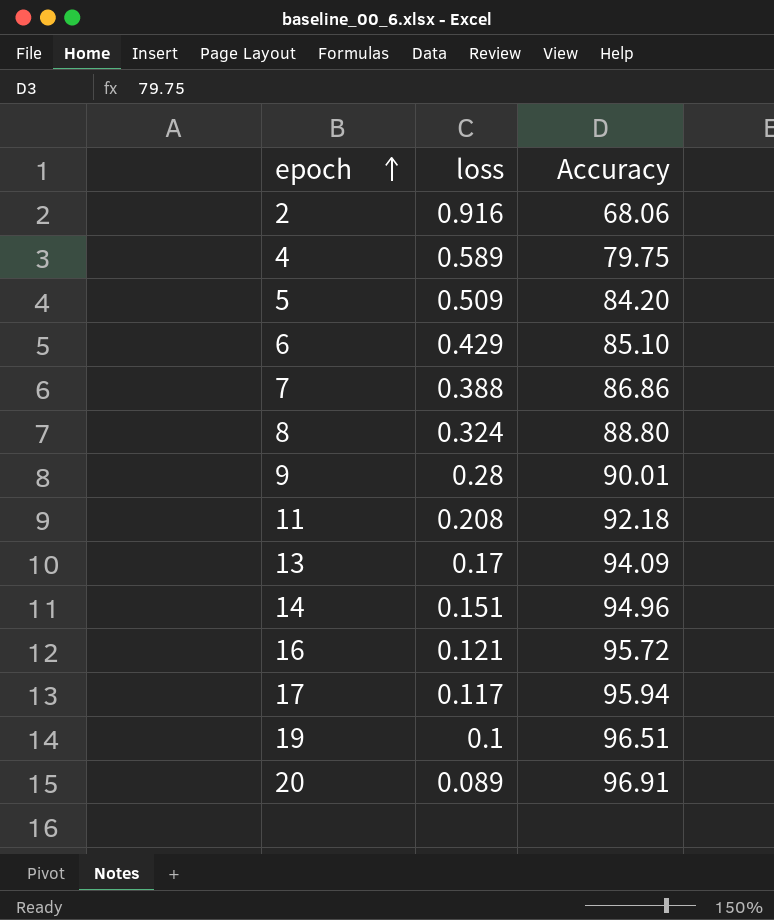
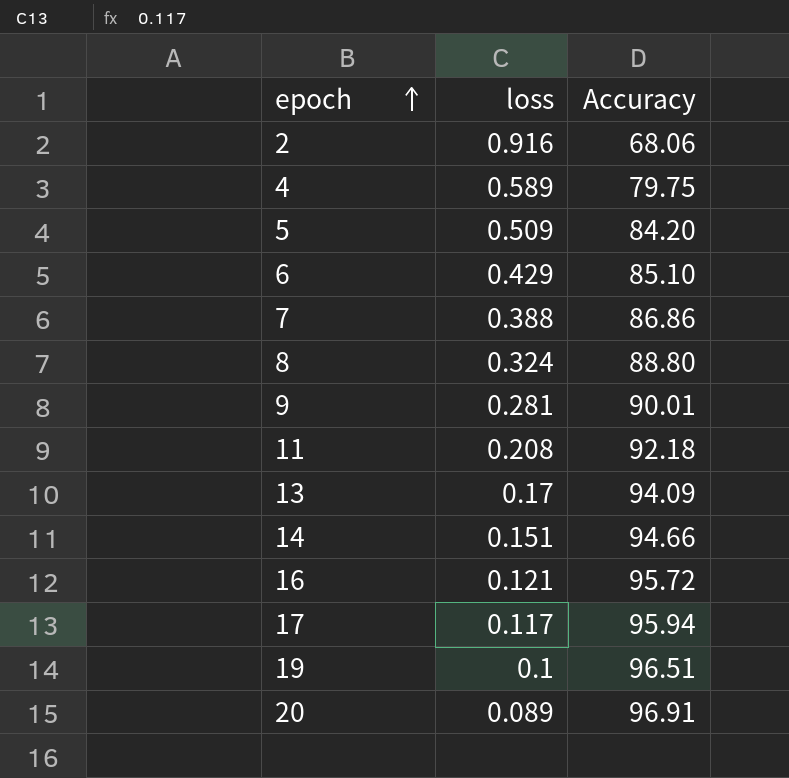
9 | loss: 0.28 -> 0.281
14 | Accuracy: 94.96 -> 94.66

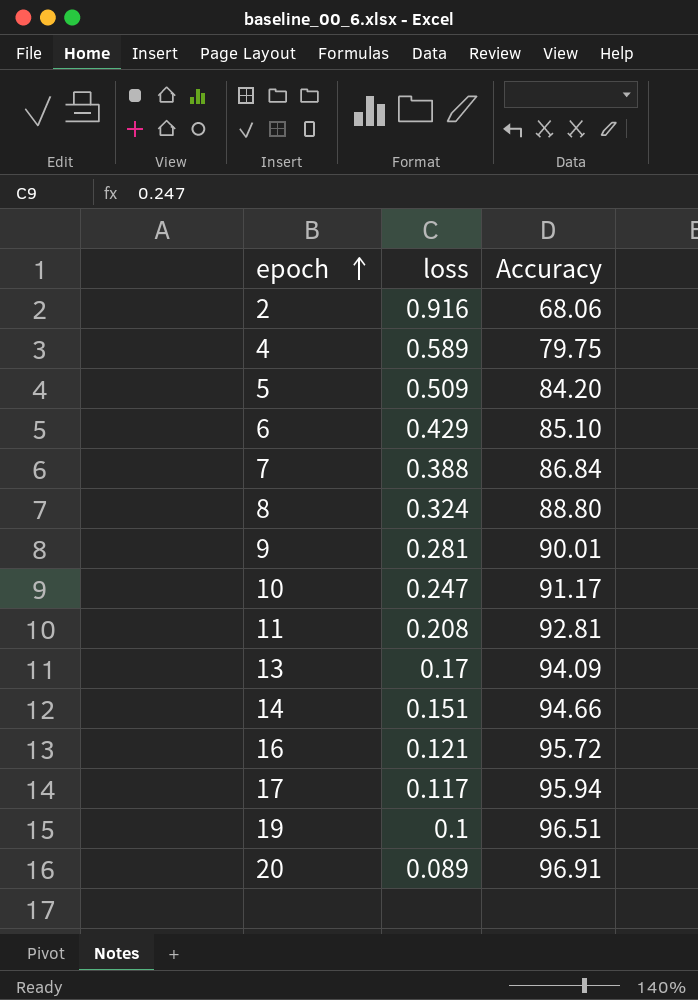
7 | Accuracy: 86.86 -> 86.84
row 10: none -> 0.247 | 91.17
11 | Accuracy: 92.18 -> 92.81

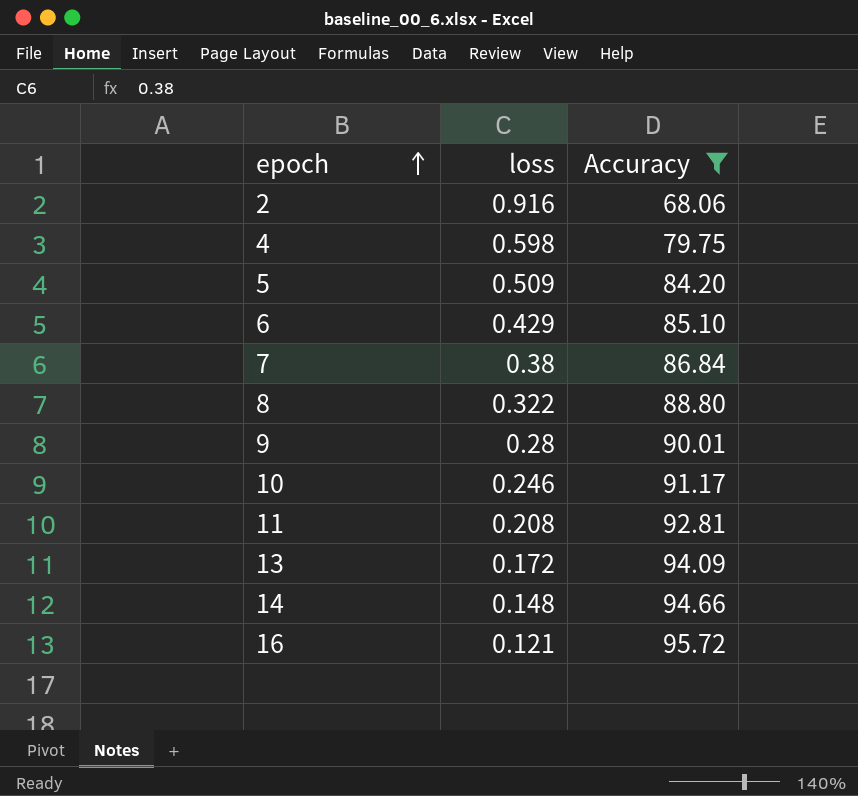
filter: none -> Accuracy <= 95.72
4 | loss: 0.589 -> 0.598
7 | loss: 0.388 -> 0.38
8 | loss: 0.324 -> 0.322
9 | loss: 0.281 -> 0.28
10 | loss: 0.247 -> 0.246
13 | loss: 0.17 -> 0.172
14 | loss: 0.151 -> 0.148

